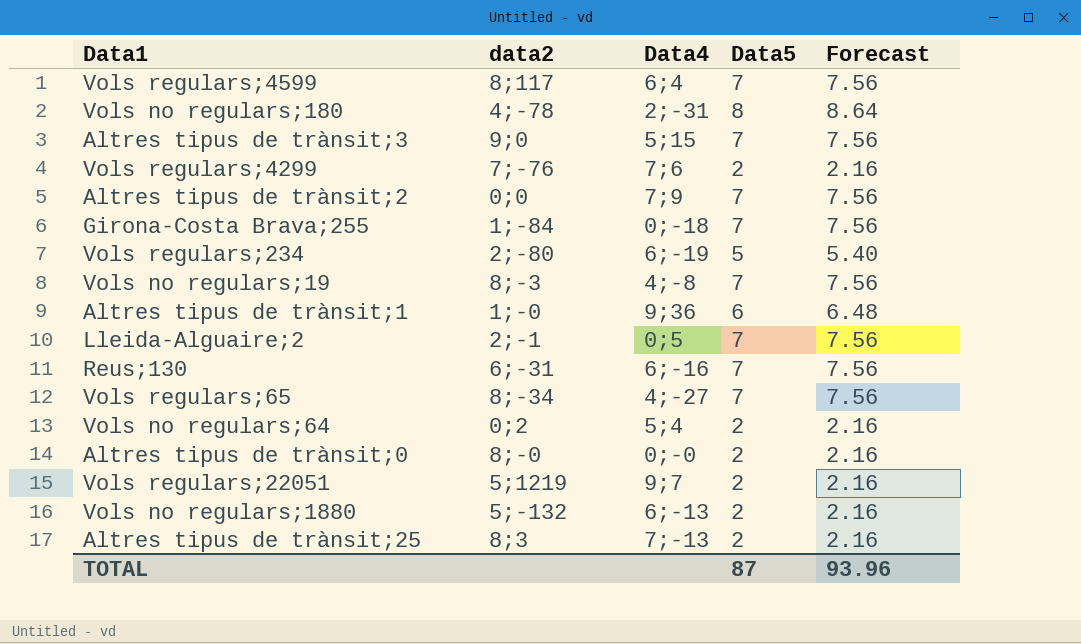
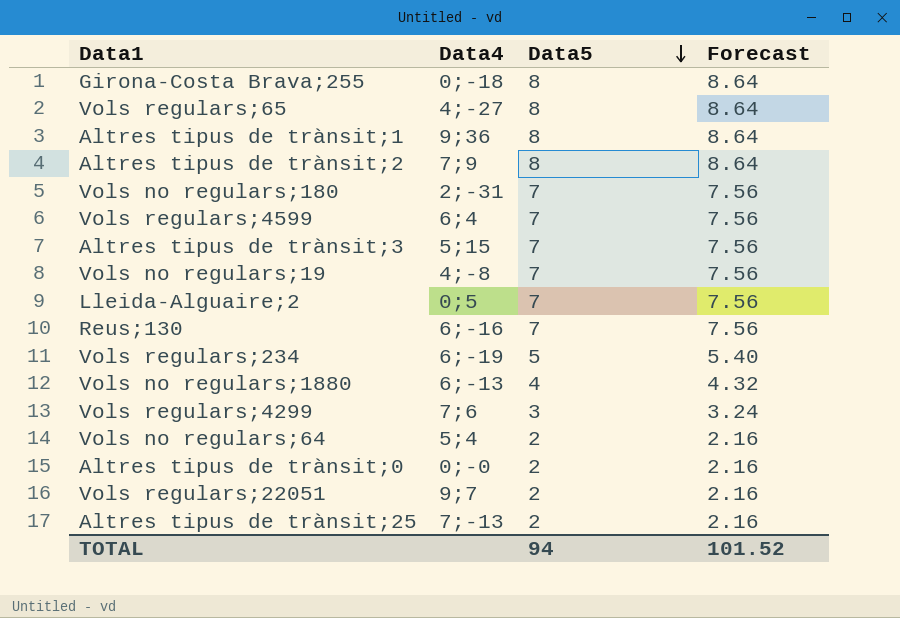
row order: none -> Data5 descending
column data2 | position: 2 -> none
Girona-Costa Brava;255 | Data5: 7 -> 8
Girona-Costa Brava;255 | Forecast: 7.56 -> 8.64
Vols regulars;65 | Data5: 7 -> 8
Vols regulars;65 | Forecast: 7.56 -> 8.64
Altres tipus de trànsit;1 | Data5: 6 -> 8
Altres tipus de trànsit;1 | Forecast: 6.48 -> 8.64
Altres tipus de trànsit;2 | Data5: 7 -> 8
Altres tipus de trànsit;2 | Forecast: 7.56 -> 8.64
Vols no regulars;180 | Data5: 8 -> 7
Vols no regulars;180 | Forecast: 8.64 -> 7.56
Vols no regulars;1880 | Data5: 2 -> 4
Vols no regulars;1880 | Forecast: 2.16 -> 4.32
Vols regulars;4299 | Data5: 2 -> 3
Vols regulars;4299 | Forecast: 2.16 -> 3.24
TOTAL | Data5: 87 -> 94
TOTAL | Forecast: 93.96 -> 101.52

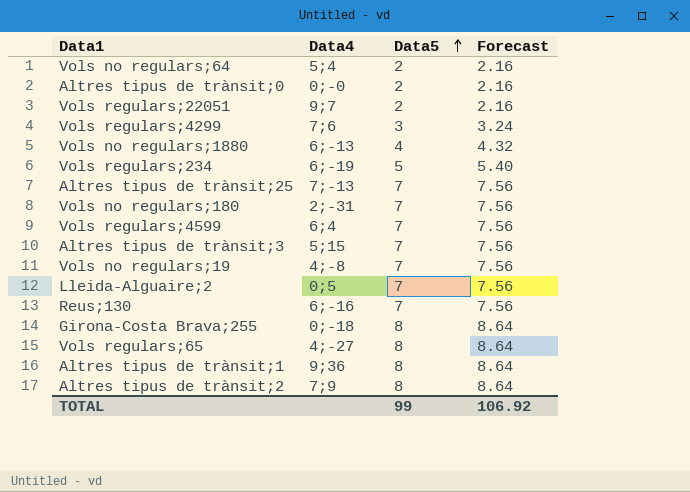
row order: Data5 descending -> Data5 ascending
Altres tipus de trànsit;25 | Data5: 2 -> 7
Altres tipus de trànsit;25 | Forecast: 2.16 -> 7.56
TOTAL | Data5: 94 -> 99
TOTAL | Forecast: 101.52 -> 106.92

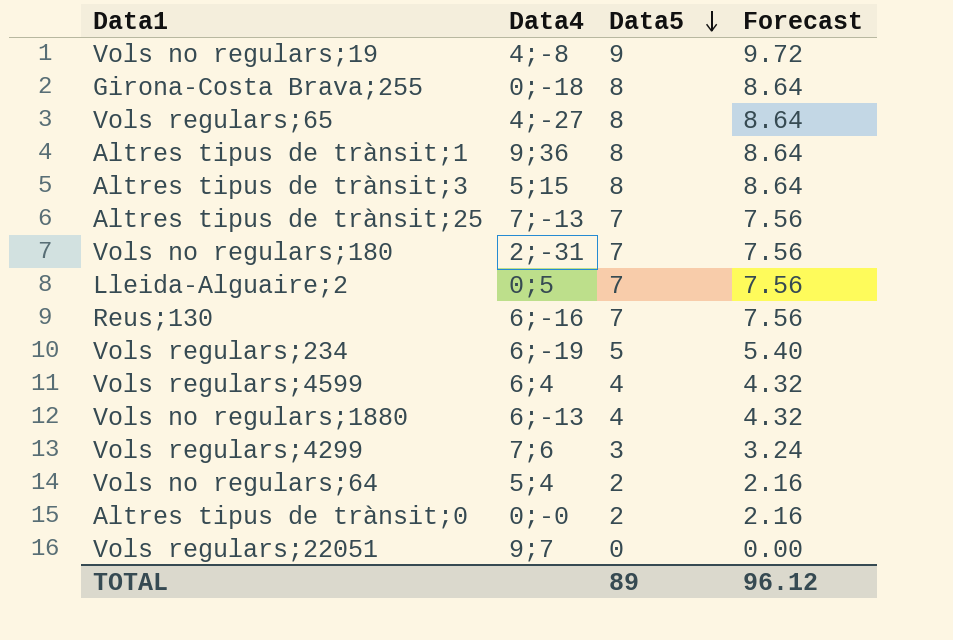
row order: Data5 ascending -> Data5 descending
row Altres tipus de trànsit;2: 7;9 | 8 | 8.64 -> none
Vols no regulars;19 | Data5: 7 -> 9
Vols no regulars;19 | Forecast: 7.56 -> 9.72
Altres tipus de trànsit;3 | Data5: 7 -> 8
Altres tipus de trànsit;3 | Forecast: 7.56 -> 8.64
Vols regulars;4599 | Data5: 7 -> 4
Vols regulars;4599 | Forecast: 7.56 -> 4.32
Vols regulars;22051 | Data5: 2 -> 0
Vols regulars;22051 | Forecast: 2.16 -> 0.00
TOTAL | Data5: 99 -> 89
TOTAL | Forecast: 106.92 -> 96.12

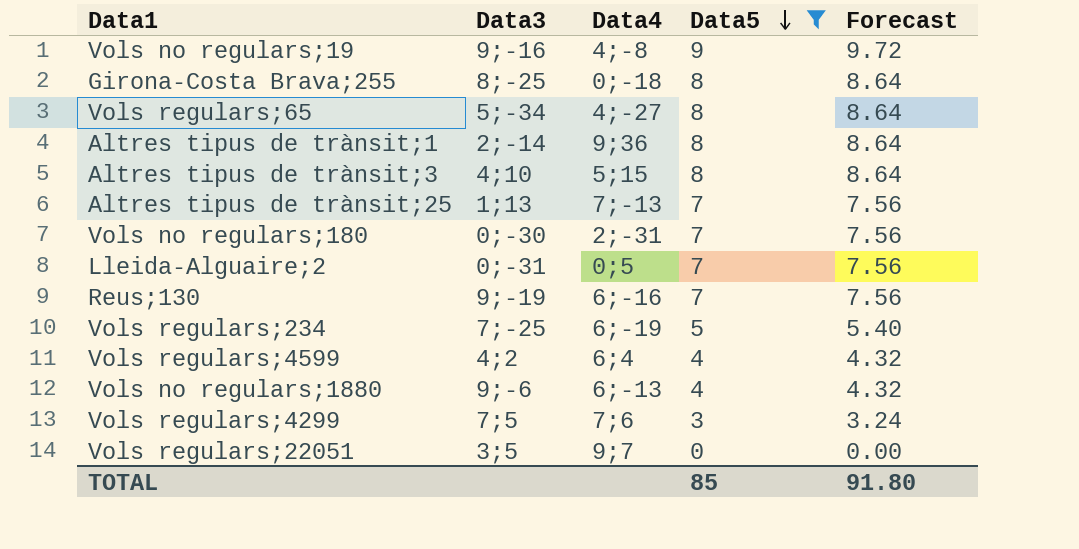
filter: none -> Data5 != 2
column Data3 | position: none -> 2
TOTAL | Data5: 89 -> 85
TOTAL | Forecast: 96.12 -> 91.80

